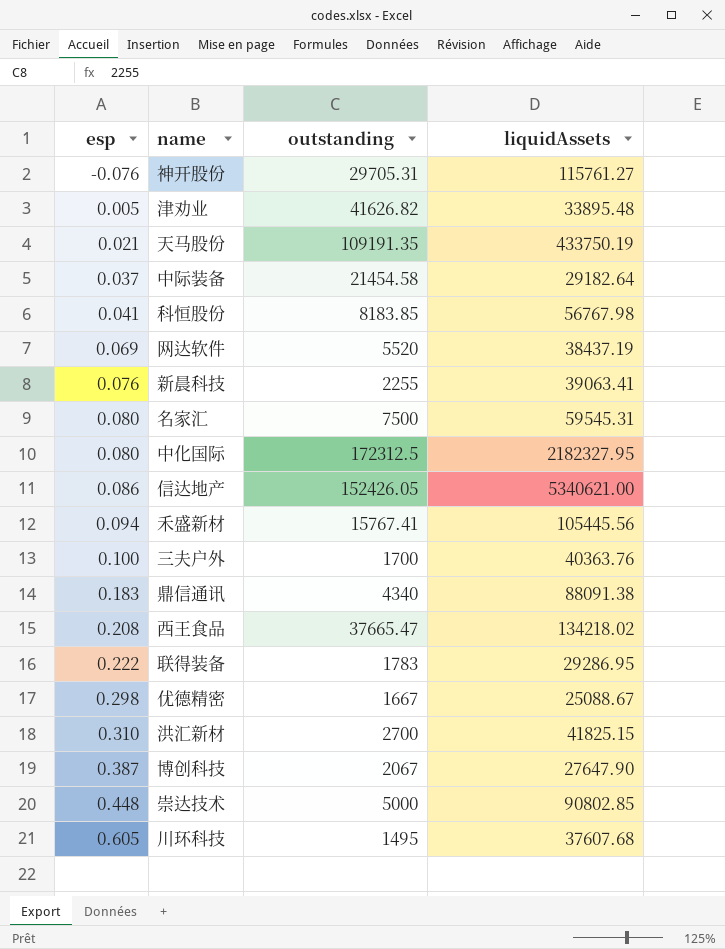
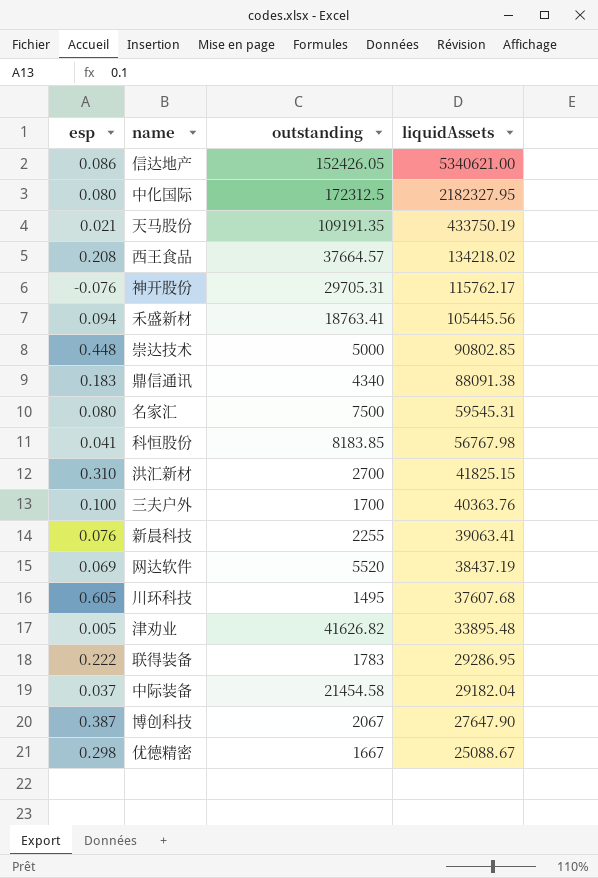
row order: esp ascending -> liquidAssets descending
西王食品 | outstanding: 37665.47 -> 37664.57
神开股份 | liquidAssets: 115761.27 -> 115762.17
禾盛新材 | outstanding: 15767.41 -> 18763.41
中际装备 | liquidAssets: 29182.64 -> 29182.04

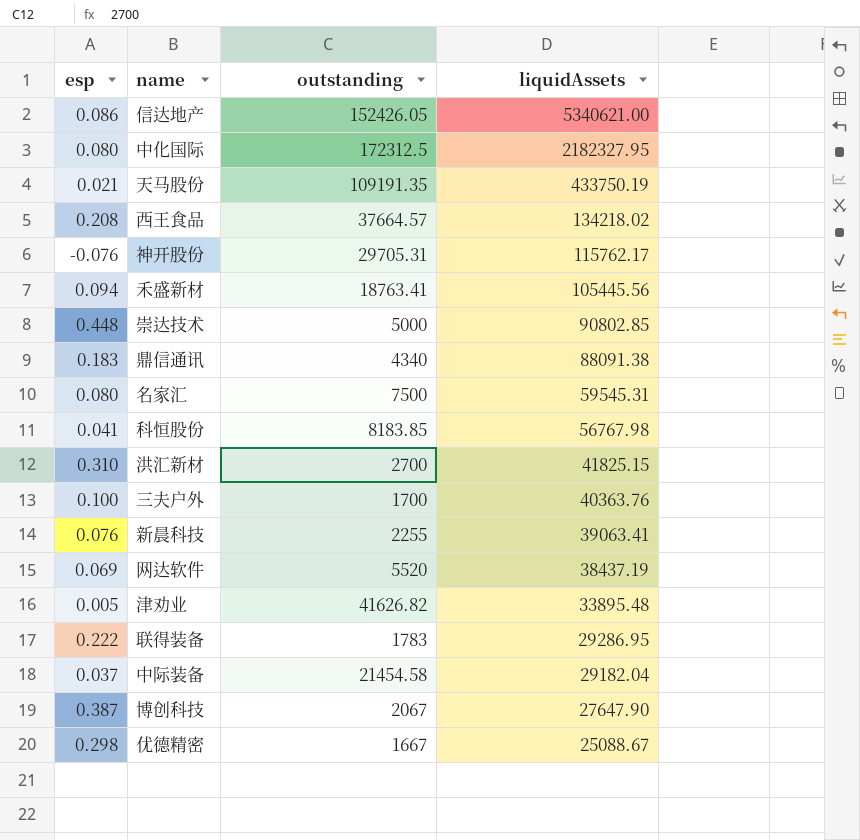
row 川环科技: 0.605 | 1495 | 37607.68 -> none

